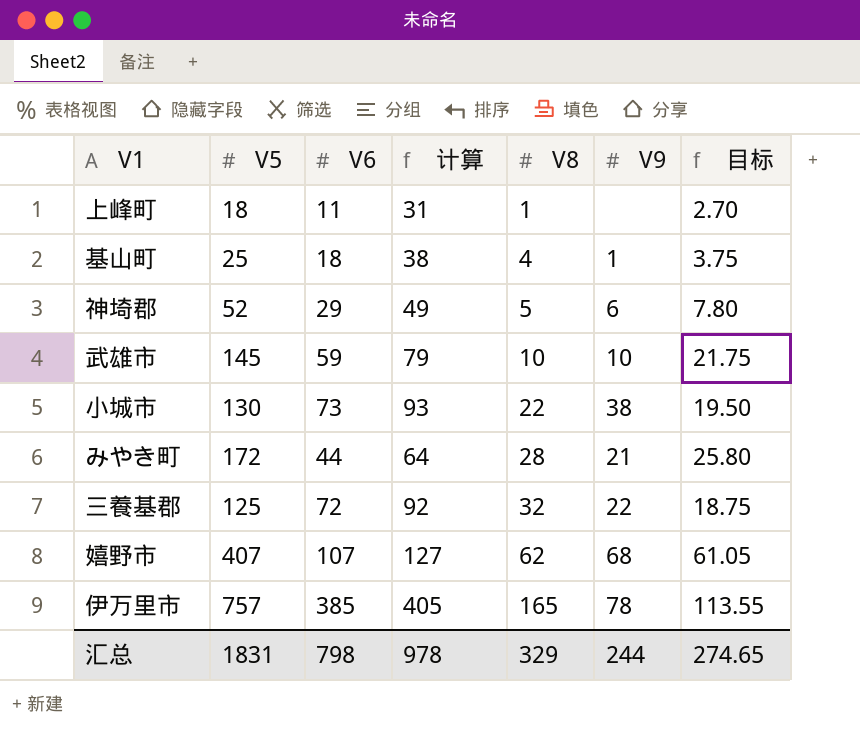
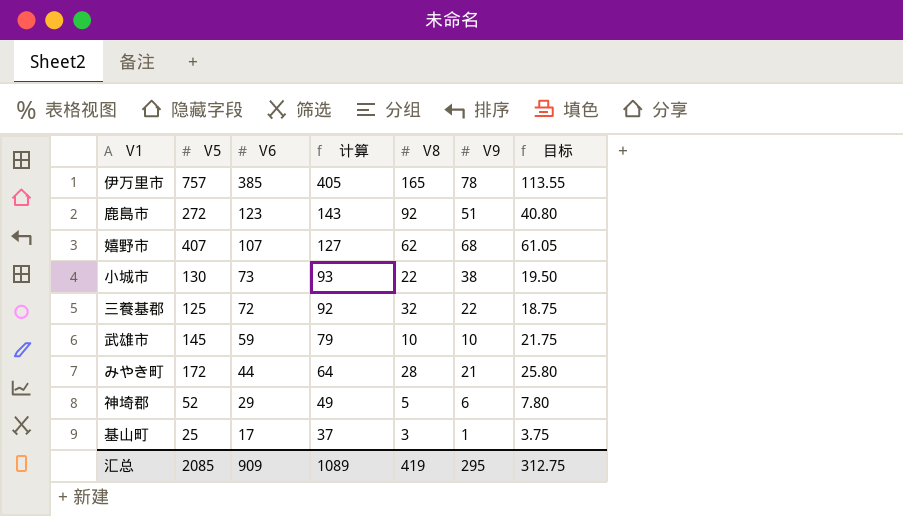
row order: V8 ascending -> V6 descending
row 上峰町: 18 | 11 | 31 | 1 | none | 2.70 -> none
row 鹿島市: none -> 272 | 123 | 143 | 92 | 51 | 40.80
基山町 | V6: 18 -> 17
基山町 | 计算: 38 -> 37
基山町 | V8: 4 -> 3
汇总 | V5: 1831 -> 2085
汇总 | V6: 798 -> 909
汇总 | 计算: 978 -> 1089
汇总 | V8: 329 -> 419
汇总 | V9: 244 -> 295
汇总 | 目标: 274.65 -> 312.75

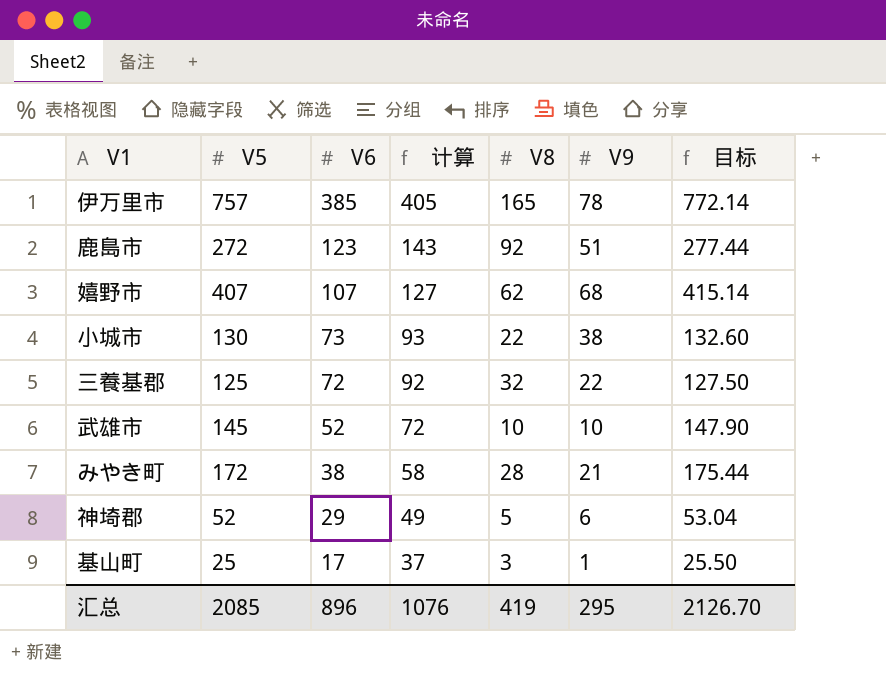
column 目标 | formula: [V5] * 0.15 -> [V5] * 1.02
武雄市 | V6: 59 -> 52
武雄市 | 计算: 79 -> 72
みやき町 | V6: 44 -> 38
みやき町 | 计算: 64 -> 58
汇总 | V6: 909 -> 896
汇总 | 计算: 1089 -> 1076
汇总 | 目标: 312.75 -> 2126.70

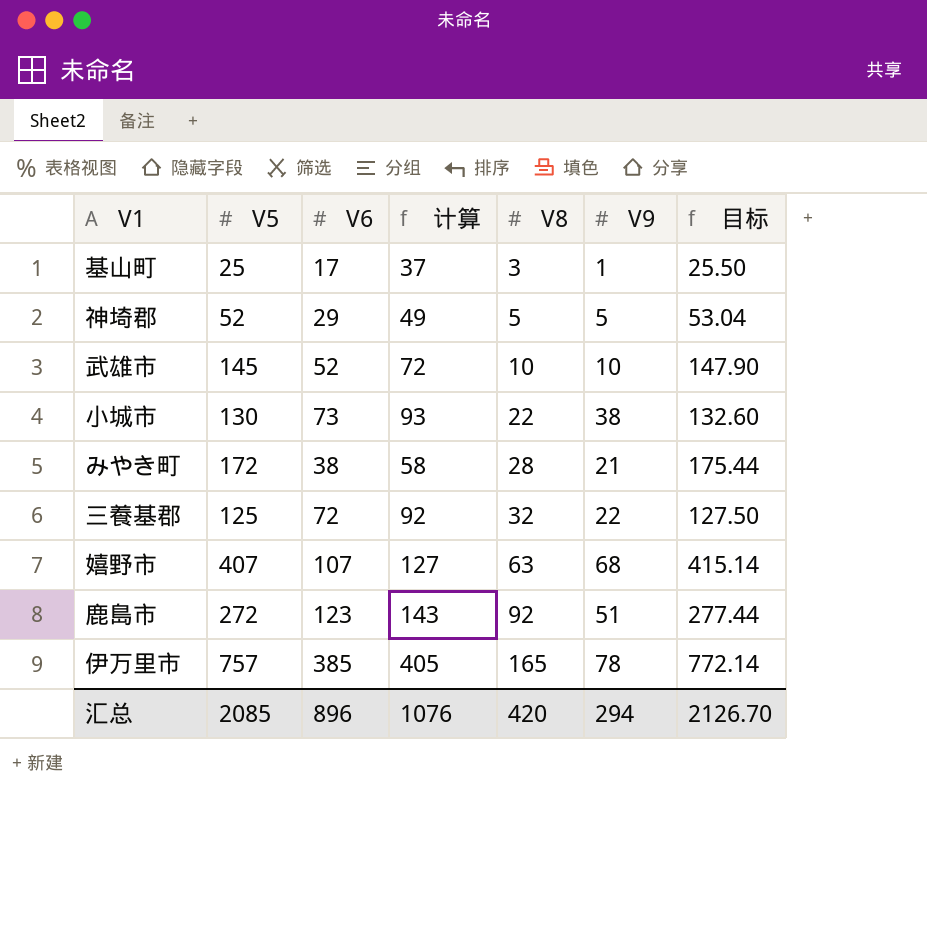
row order: V6 descending -> V8 ascending
神埼郡 | V9: 6 -> 5
嬉野市 | V8: 62 -> 63
汇总 | V8: 419 -> 420
汇总 | V9: 295 -> 294

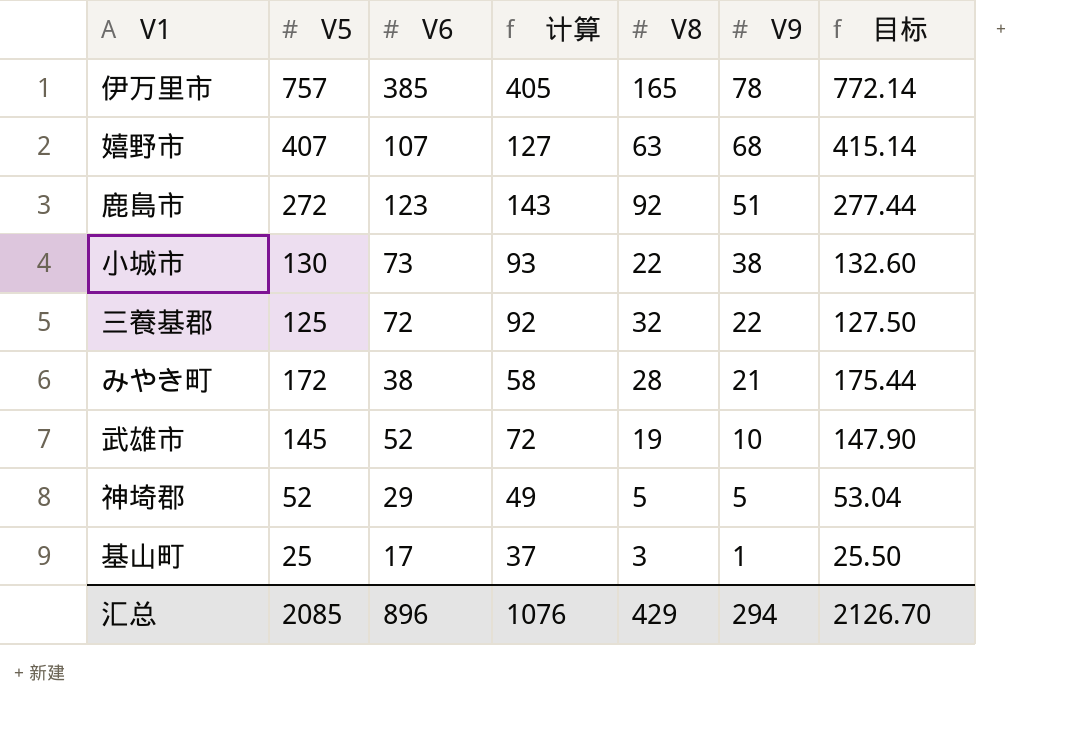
row order: V8 ascending -> V9 descending
武雄市 | V8: 10 -> 19
汇总 | V8: 420 -> 429

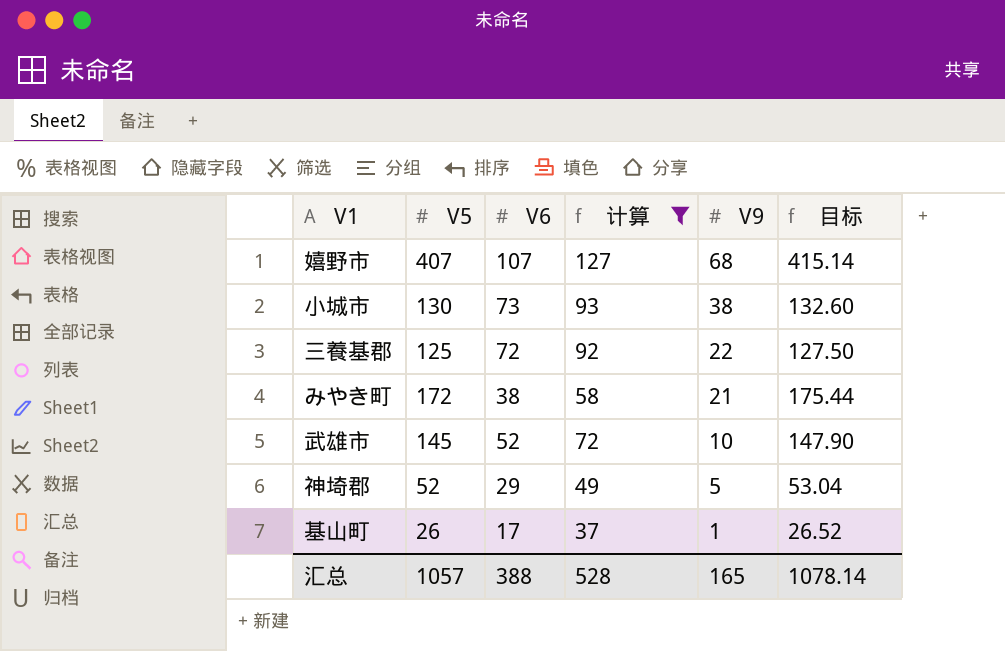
filter: none -> 计算 <= 127
column V8 | position: 5 -> none
基山町 | V5: 25 -> 26
基山町 | 目标: 25.50 -> 26.52
汇总 | V5: 2085 -> 1057
汇总 | V6: 896 -> 388
汇总 | 计算: 1076 -> 528
汇总 | V9: 294 -> 165
汇总 | 目标: 2126.70 -> 1078.14

